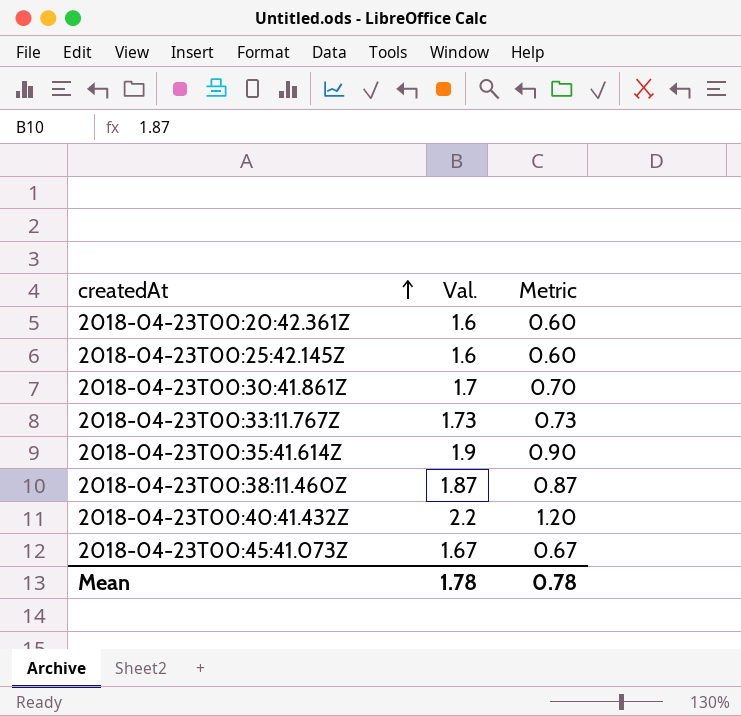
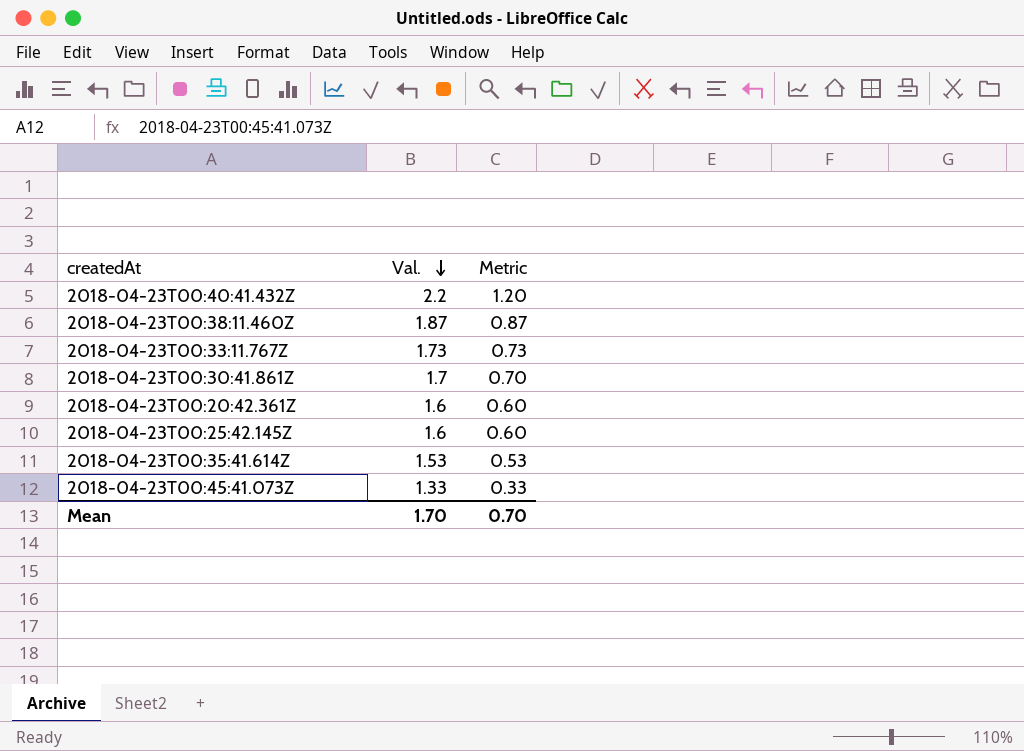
row order: createdAt ascending -> Val. descending
2018-04-23T00:35:41.614Z | Val.: 1.9 -> 1.53
2018-04-23T00:35:41.614Z | Metric: 0.90 -> 0.53
2018-04-23T00:45:41.073Z | Val.: 1.67 -> 1.33
2018-04-23T00:45:41.073Z | Metric: 0.67 -> 0.33
Mean | Val.: 1.78 -> 1.70
Mean | Metric: 0.78 -> 0.70

